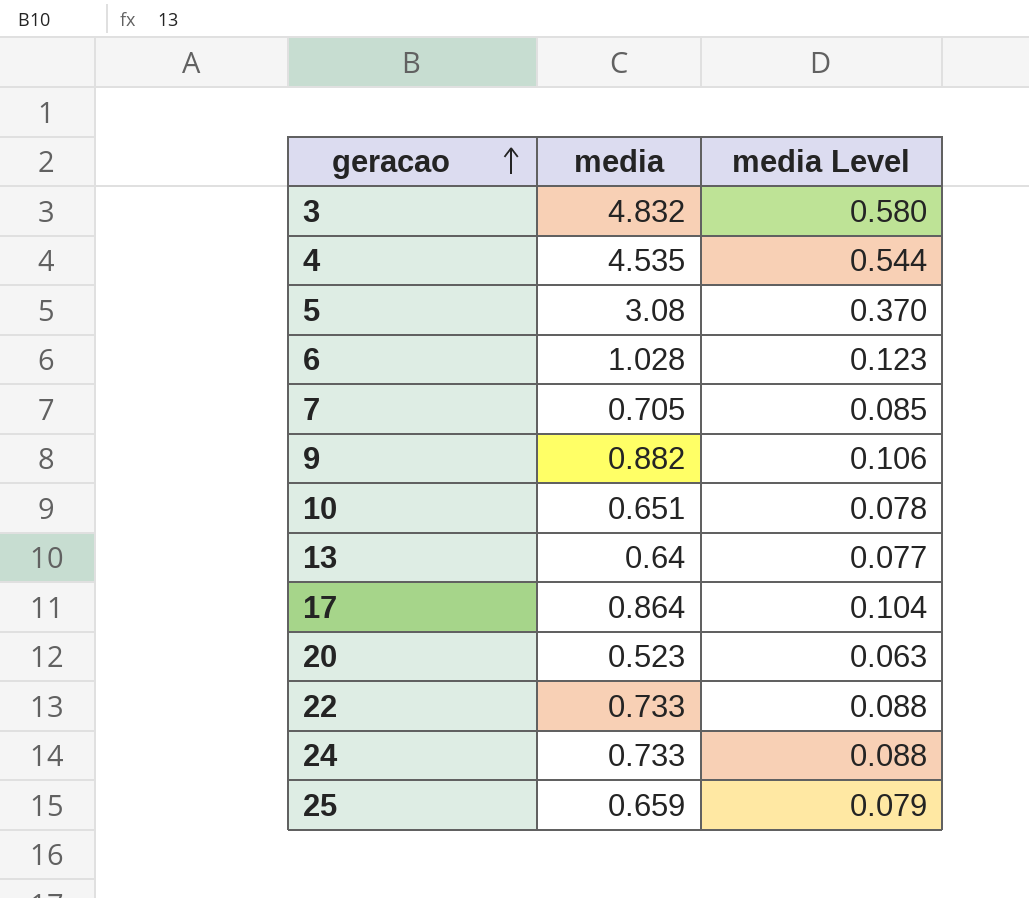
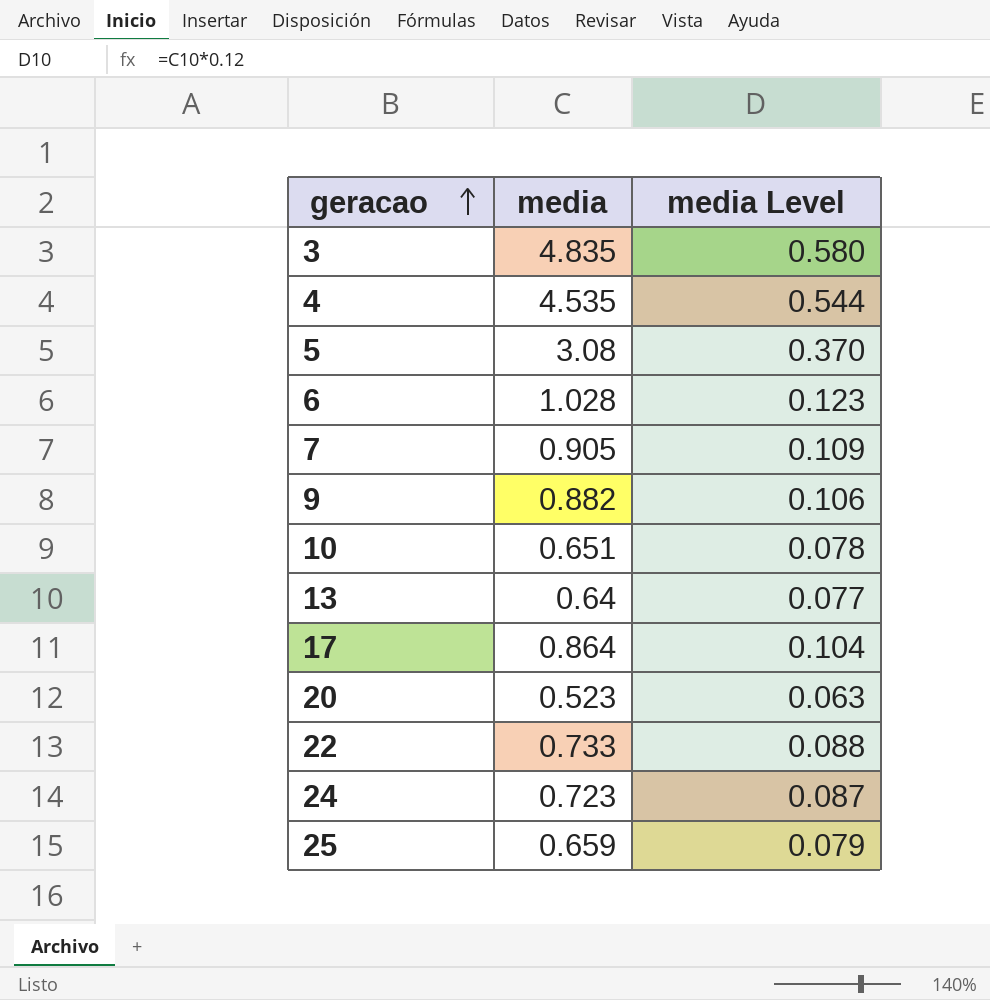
3 | media: 4.832 -> 4.835
7 | media: 0.705 -> 0.905
7 | media Level: 0.085 -> 0.109
24 | media: 0.733 -> 0.723
24 | media Level: 0.088 -> 0.087

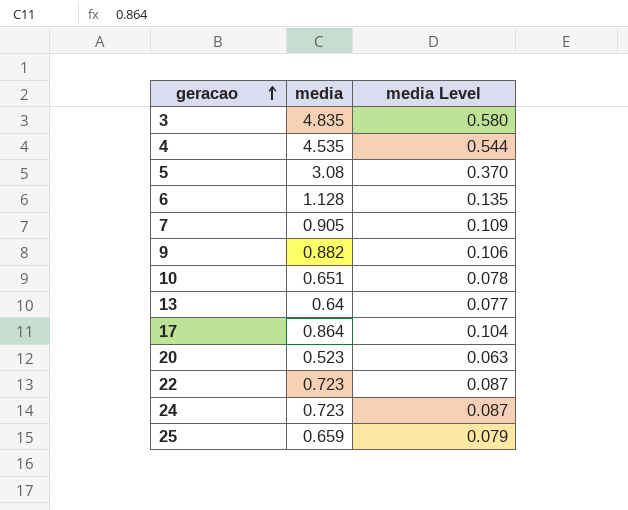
6 | media: 1.028 -> 1.128
6 | media Level: 0.123 -> 0.135
22 | media: 0.733 -> 0.723
22 | media Level: 0.088 -> 0.087

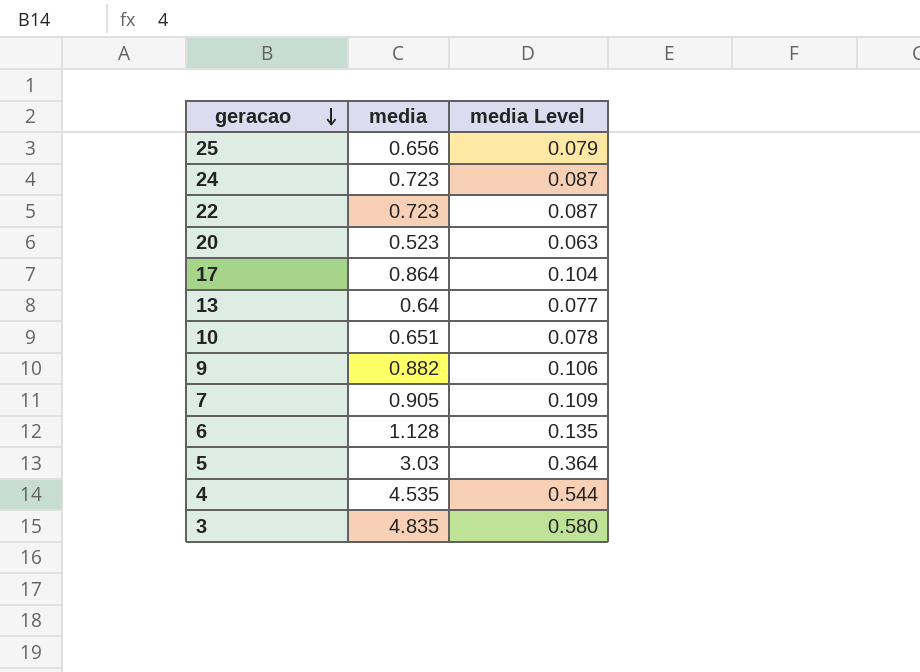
row order: geracao ascending -> geracao descending
25 | media: 0.659 -> 0.656
5 | media: 3.08 -> 3.03
5 | media Level: 0.370 -> 0.364

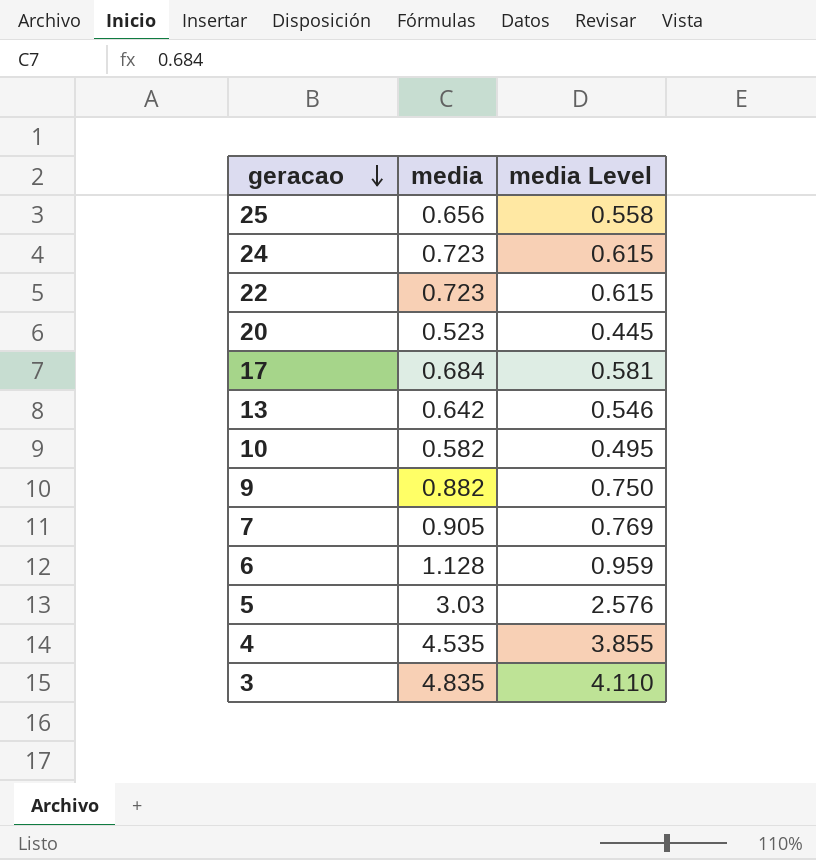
column media Level | formula: [media] * 0.12 -> [media] * 0.85
17 | media: 0.864 -> 0.684
13 | media: 0.64 -> 0.642
10 | media: 0.651 -> 0.582

